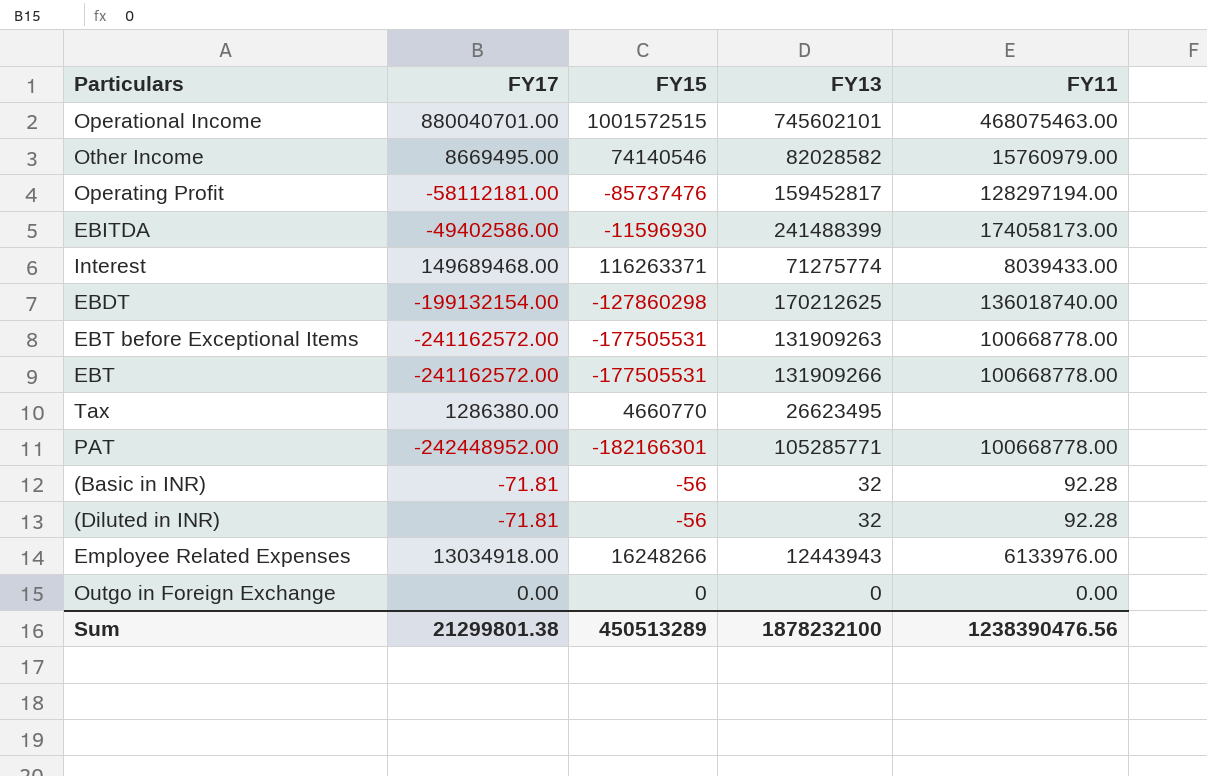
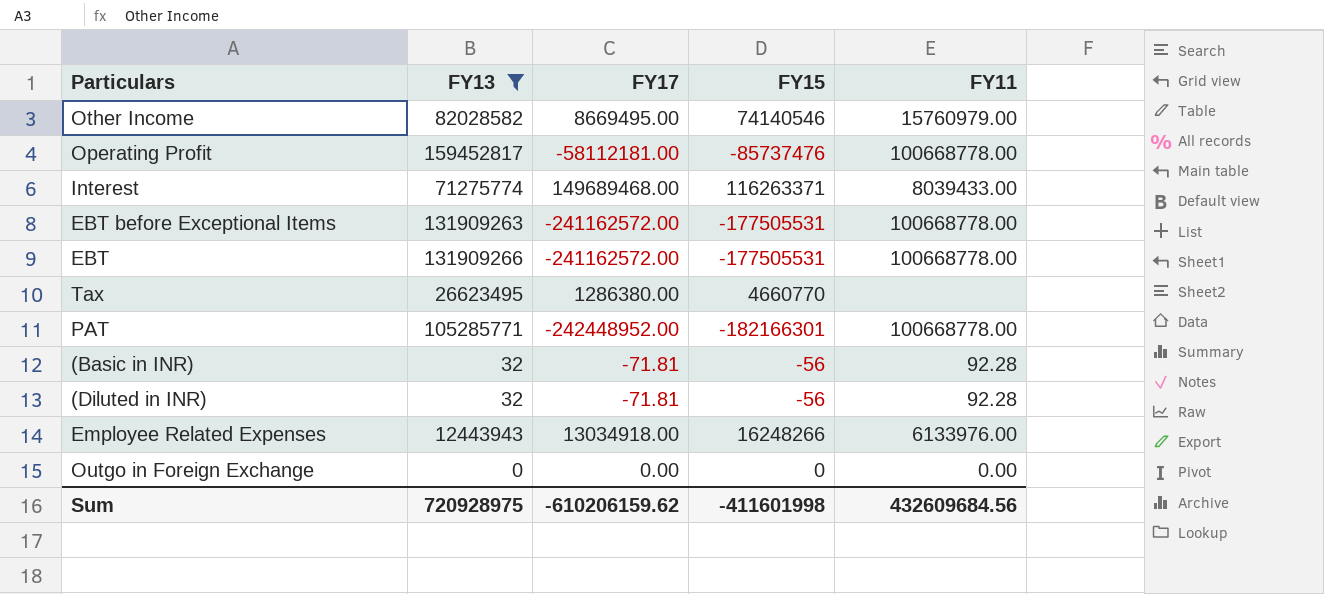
filter: none -> FY13 <= 159452817
column FY13 | position: 4 -> 2
Operating Profit | FY11: 128297194.00 -> 100668778.00
Sum | FY13: 1878232100 -> 720928975
Sum | FY17: 21299801.38 -> -610206159.62
Sum | FY15: 450513289 -> -411601998
Sum | FY11: 1238390476.56 -> 432609684.56

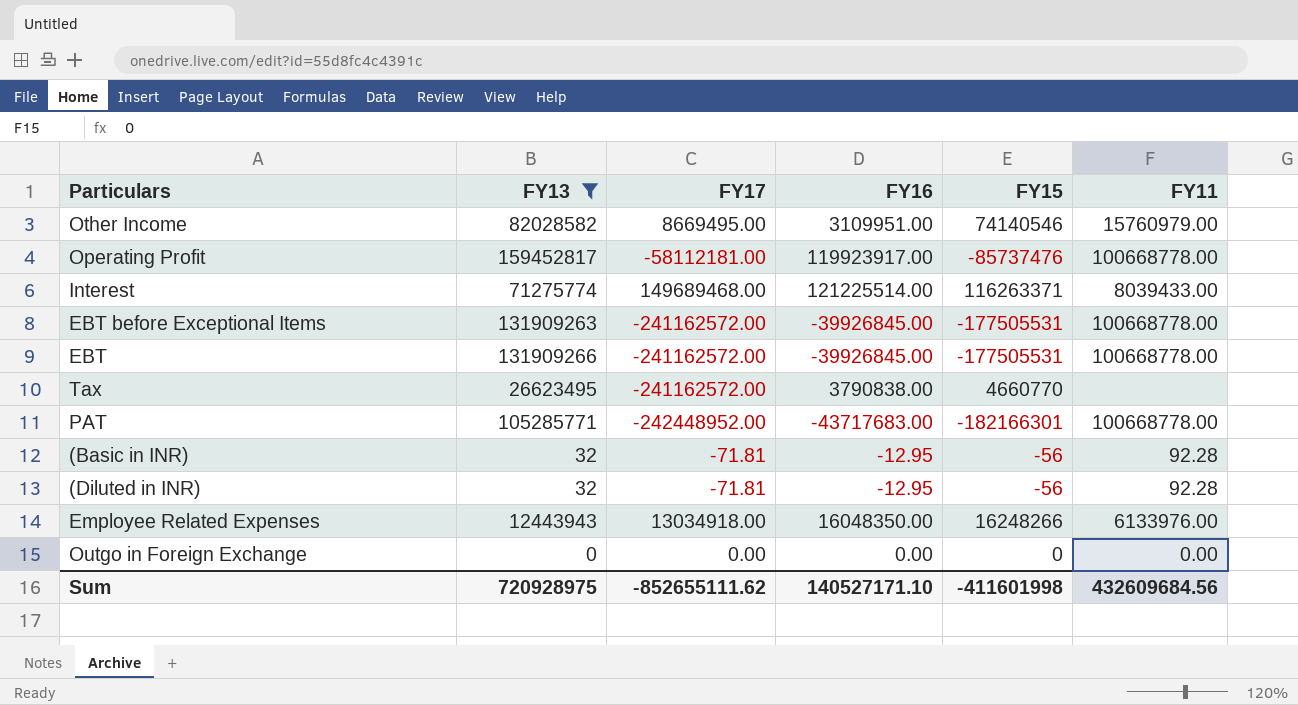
column FY16 | position: none -> 4
Tax | FY17: 1286380.00 -> -241162572.00
Sum | FY17: -610206159.62 -> -852655111.62

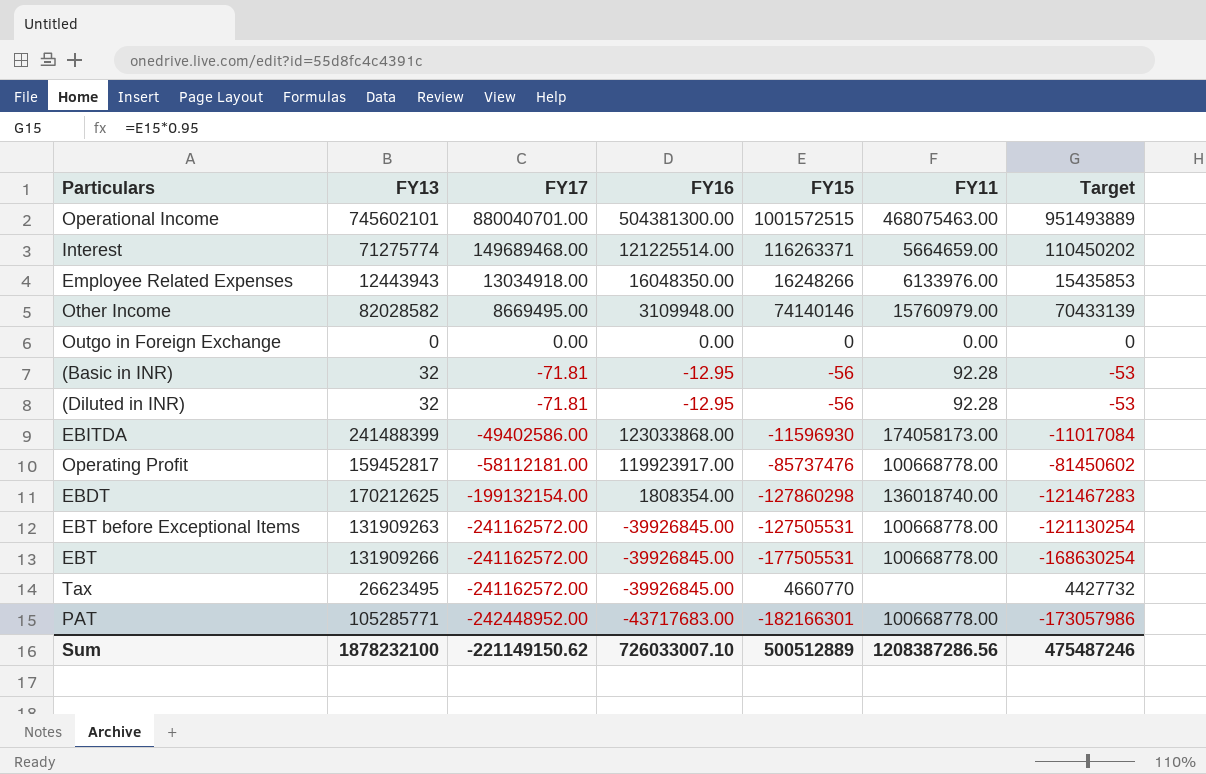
filter: FY13 <= 159452817 -> none
row order: none -> FY17 descending
column Target | formula: none -> [FY15] * 0.95
Interest | FY11: 8039433.00 -> 5664659.00
Other Income | FY16: 3109951.00 -> 3109948.00
Other Income | FY15: 74140546 -> 74140146
EBT before Exceptional Items | FY15: -177505531 -> -127505531
Tax | FY16: 3790838.00 -> -39926845.00
Sum | FY13: 720928975 -> 1878232100
Sum | FY17: -852655111.62 -> -221149150.62
Sum | FY16: 140527171.10 -> 726033007.10
Sum | FY15: -411601998 -> 500512889
Sum | FY11: 432609684.56 -> 1208387286.56

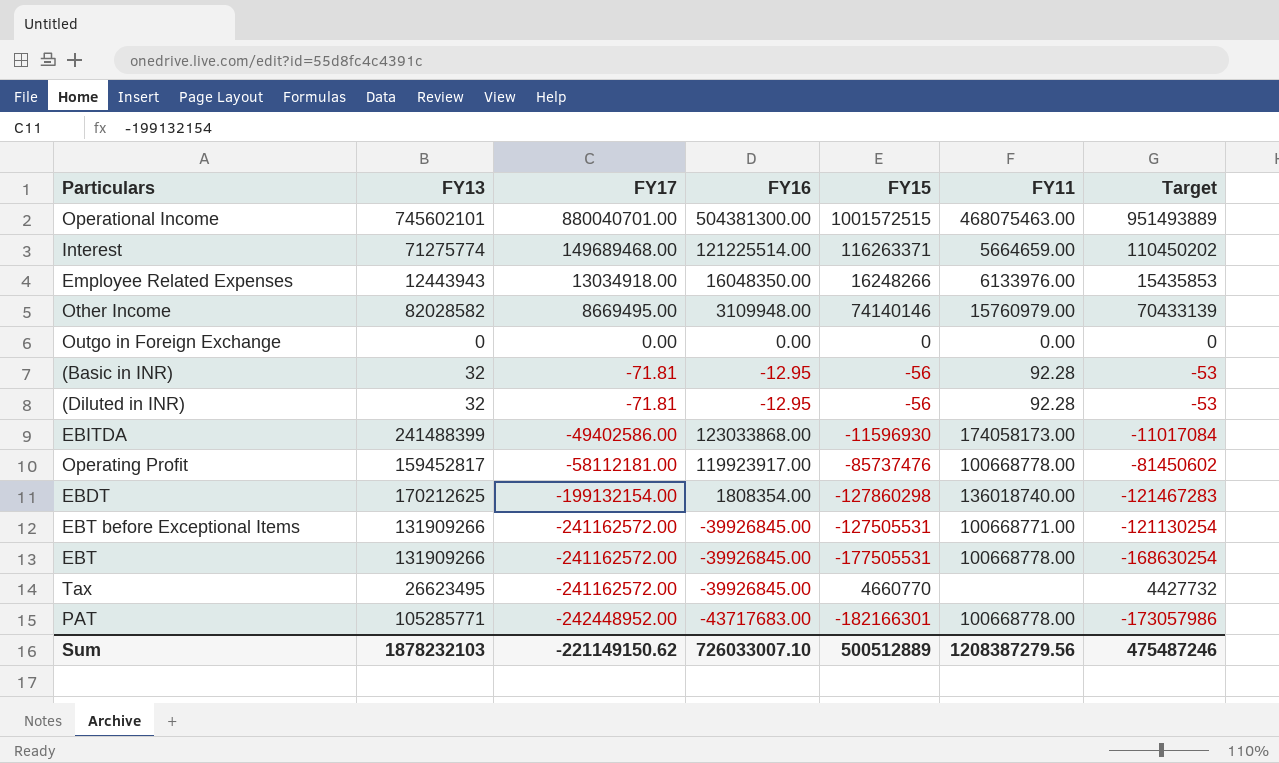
EBT before Exceptional Items | FY13: 131909263 -> 131909266
EBT before Exceptional Items | FY11: 100668778.00 -> 100668771.00
Sum | FY13: 1878232100 -> 1878232103
Sum | FY11: 1208387286.56 -> 1208387279.56

